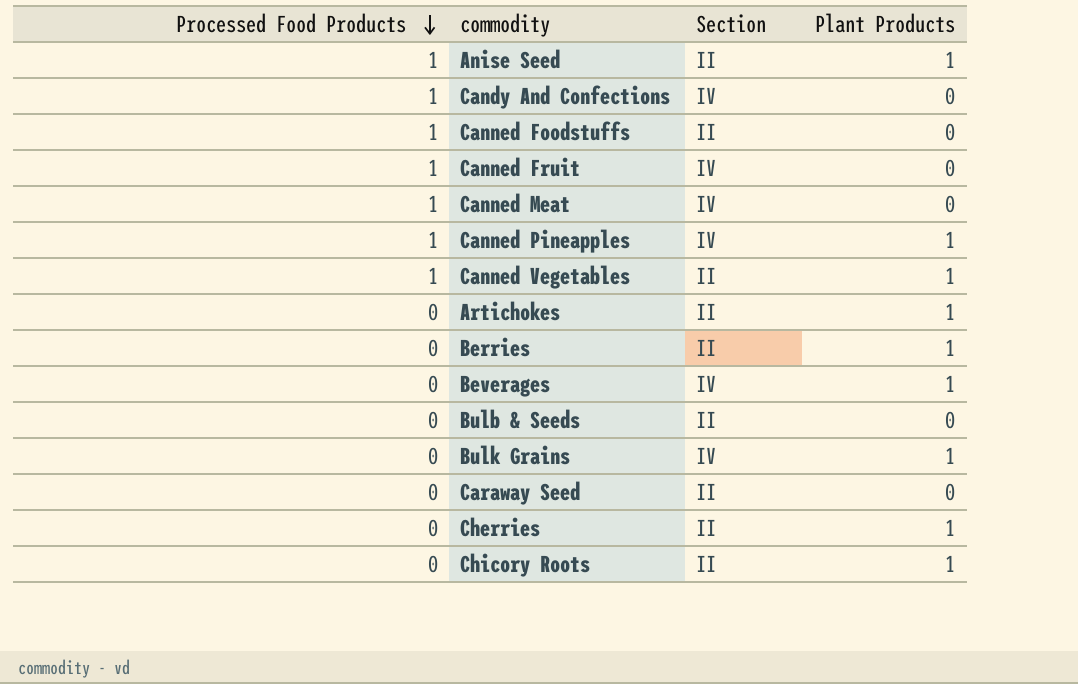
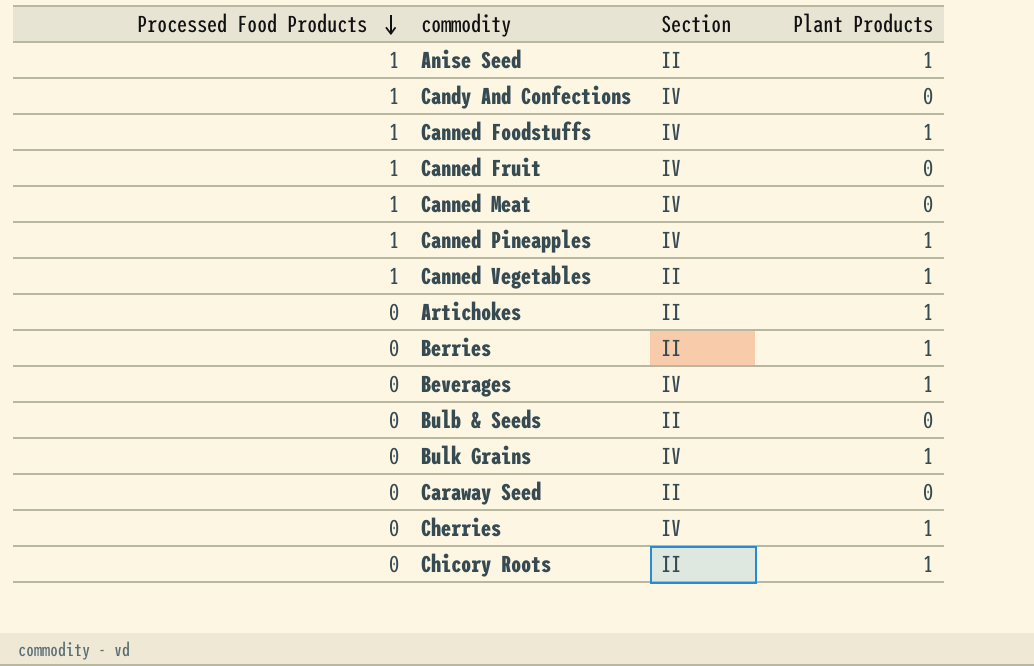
Canned Foodstuffs | Section: II -> IV
Canned Foodstuffs | Plant Products: 0 -> 1
Cherries | Section: II -> IV

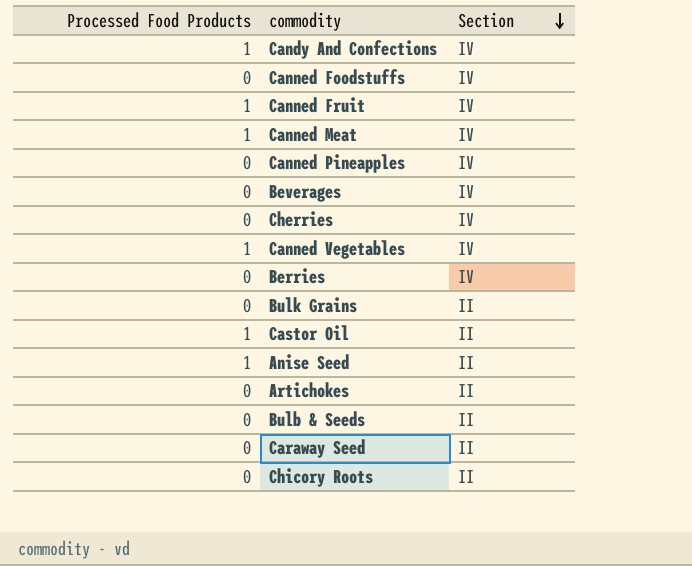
row order: Processed Food Products descending -> Section descending
column Plant Products | position: 4 -> none
Canned Foodstuffs | Processed Food Products: 1 -> 0
Canned Pineapples | Processed Food Products: 1 -> 0
Canned Vegetables | Section: II -> IV
Berries | Section: II -> IV
Bulk Grains | Section: IV -> II
row Castor Oil: none -> 1 | II

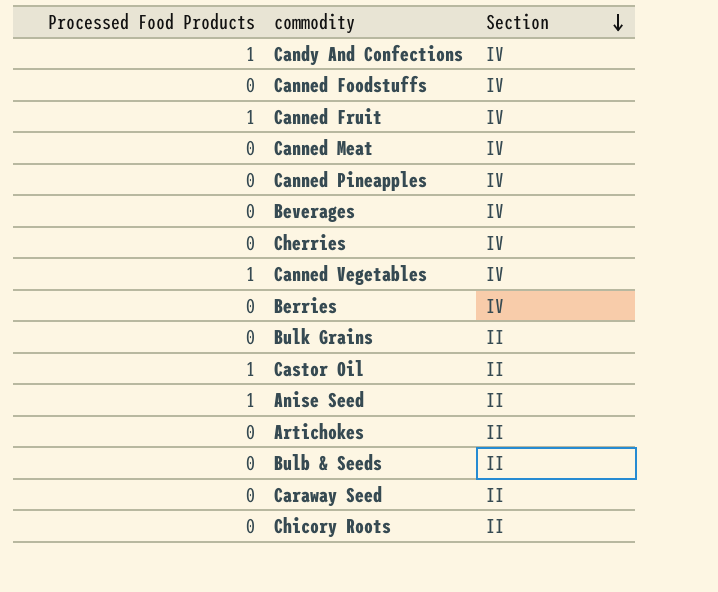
Canned Meat | Processed Food Products: 1 -> 0

